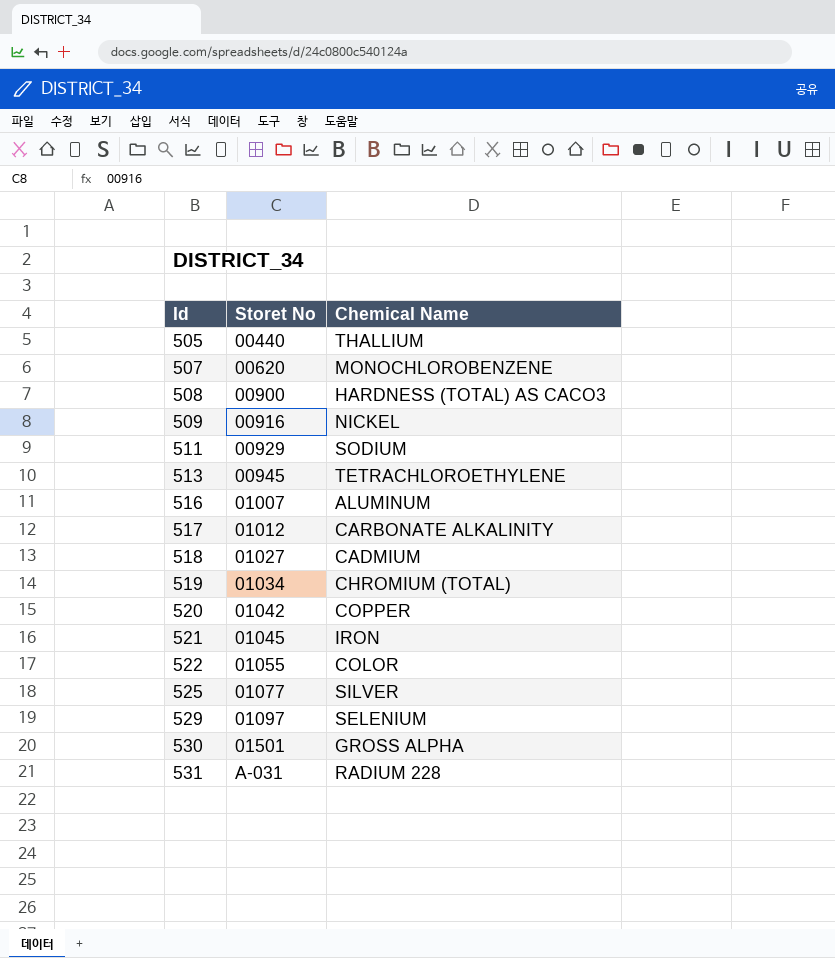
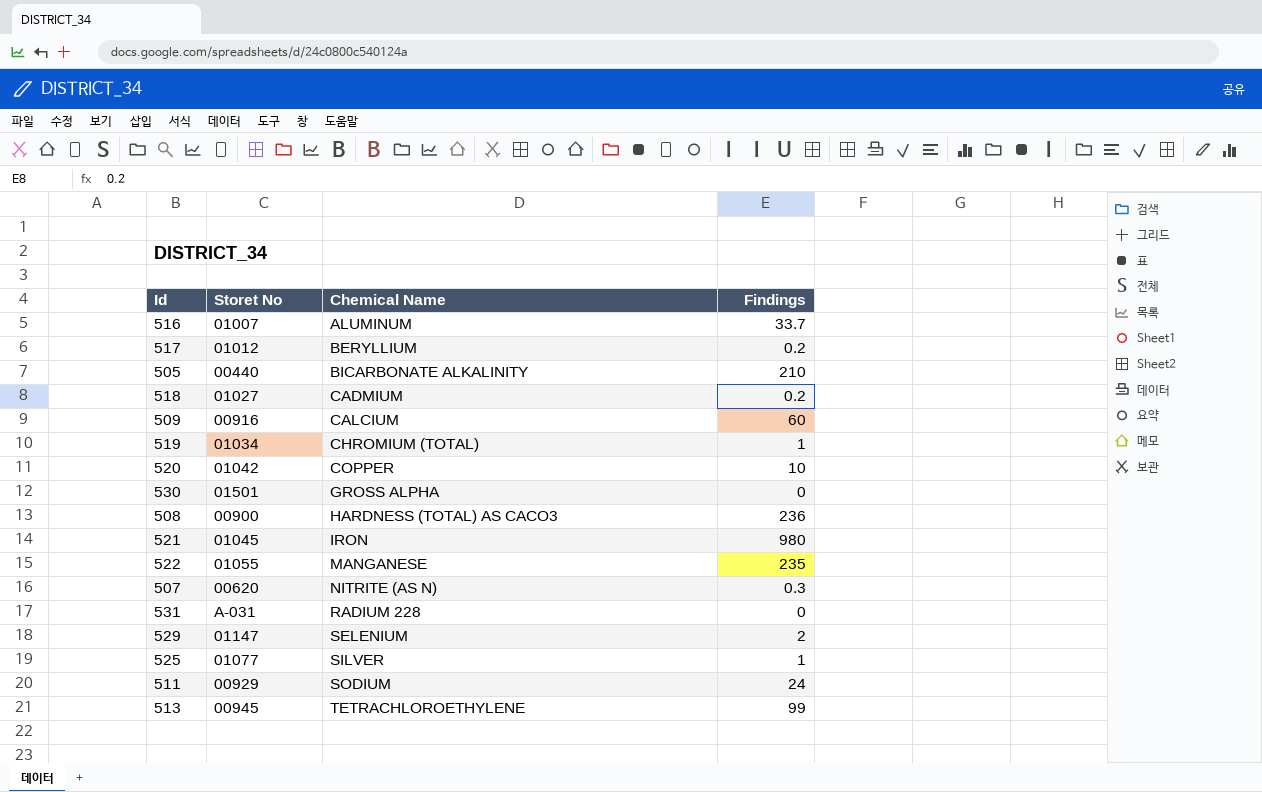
row order: Id ascending -> Chemical Name ascending
column Findings | position: none -> 4
517 | Chemical Name: CARBONATE ALKALINITY -> BERYLLIUM
505 | Chemical Name: THALLIUM -> BICARBONATE ALKALINITY
509 | Chemical Name: NICKEL -> CALCIUM
522 | Chemical Name: COLOR -> MANGANESE
507 | Chemical Name: MONOCHLOROBENZENE -> NITRITE (AS N)
529 | Storet No: 01097 -> 01147

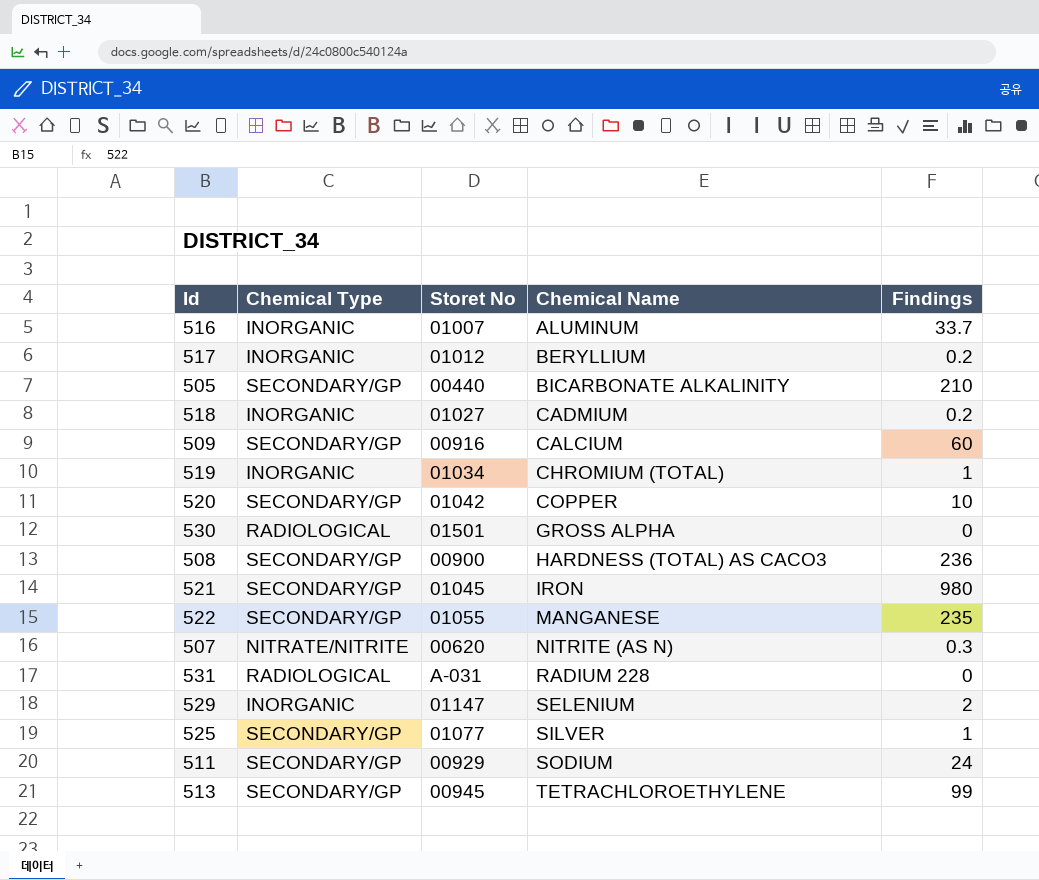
column Chemical Type | position: none -> 2

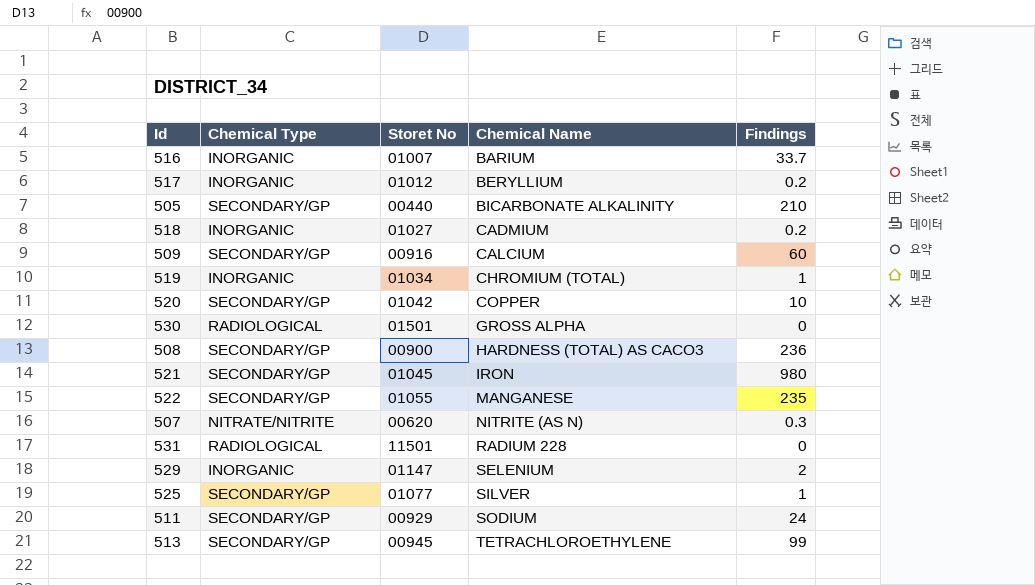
516 | Chemical Name: ALUMINUM -> BARIUM
531 | Storet No: A-031 -> 11501

